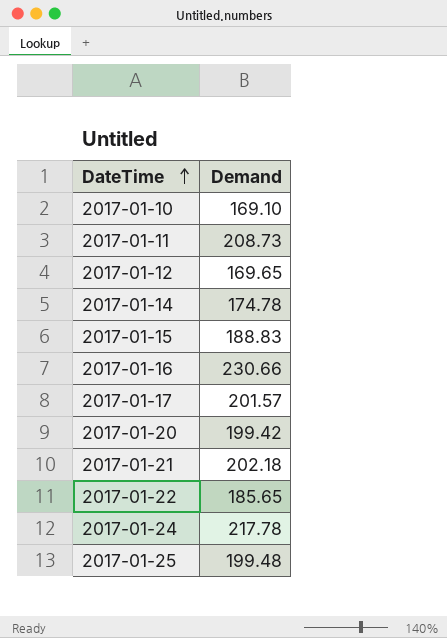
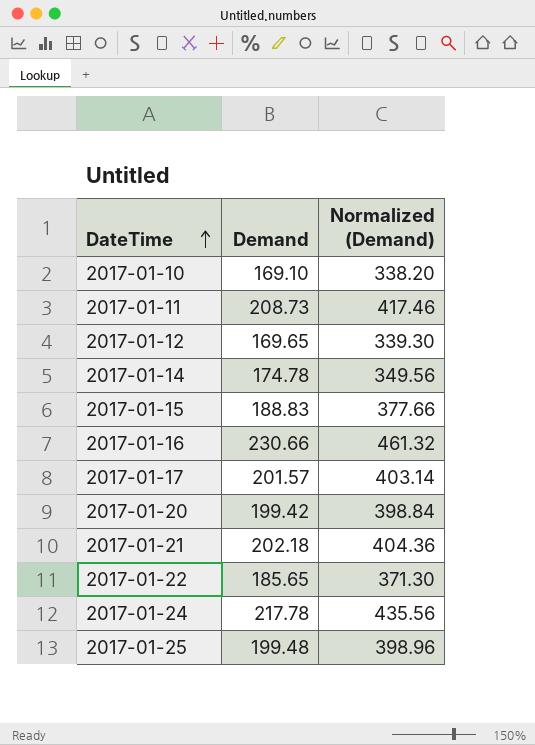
column Normalized (Demand) | formula: none -> [Demand] * 2

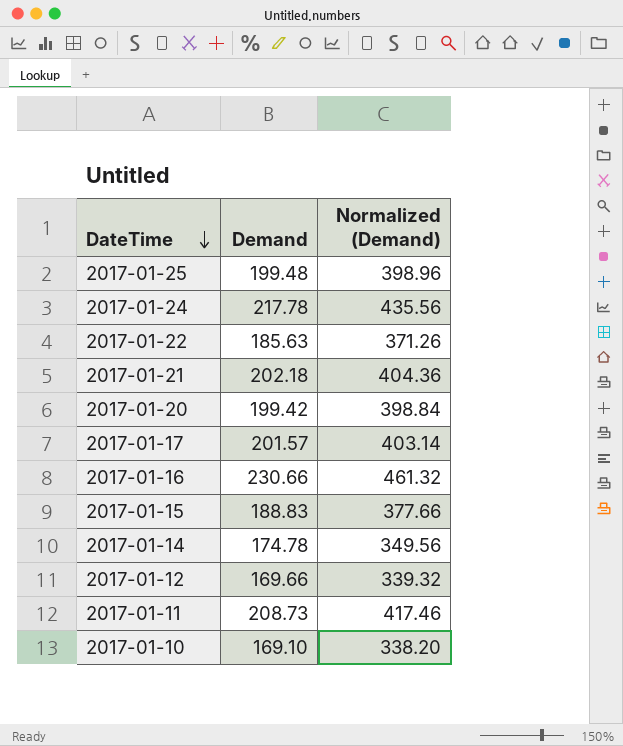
row order: DateTime ascending -> DateTime descending
2017-01-22 | Demand: 185.65 -> 185.63
2017-01-22 | Normalized (Demand): 371.30 -> 371.26
2017-01-12 | Demand: 169.65 -> 169.66
2017-01-12 | Normalized (Demand): 339.30 -> 339.32

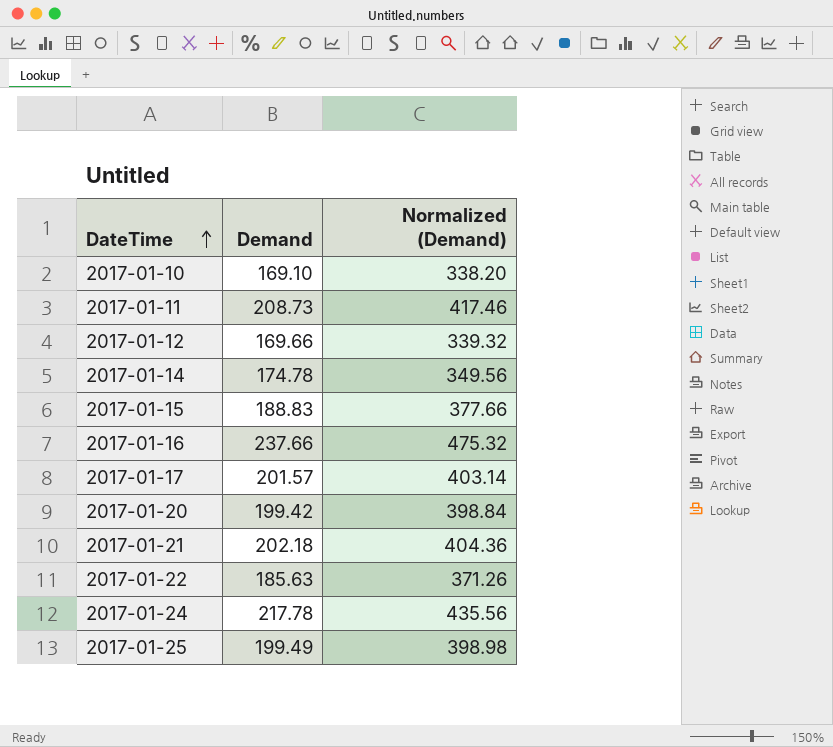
row order: DateTime descending -> DateTime ascending
2017-01-16 | Demand: 230.66 -> 237.66
2017-01-16 | Normalized (Demand): 461.32 -> 475.32
2017-01-25 | Demand: 199.48 -> 199.49
2017-01-25 | Normalized (Demand): 398.96 -> 398.98

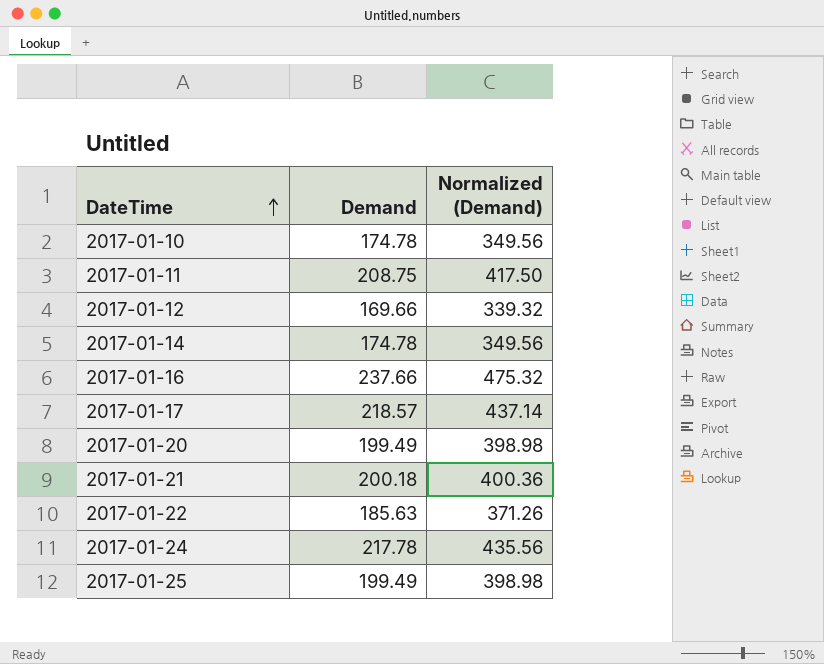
row 2017-01-15: 188.83 | 377.66 -> none
2017-01-10 | Demand: 169.10 -> 174.78
2017-01-10 | Normalized (Demand): 338.20 -> 349.56
2017-01-11 | Demand: 208.73 -> 208.75
2017-01-11 | Normalized (Demand): 417.46 -> 417.50
2017-01-17 | Demand: 201.57 -> 218.57
2017-01-17 | Normalized (Demand): 403.14 -> 437.14
2017-01-20 | Demand: 199.42 -> 199.49
2017-01-20 | Normalized (Demand): 398.84 -> 398.98
2017-01-21 | Demand: 202.18 -> 200.18
2017-01-21 | Normalized (Demand): 404.36 -> 400.36

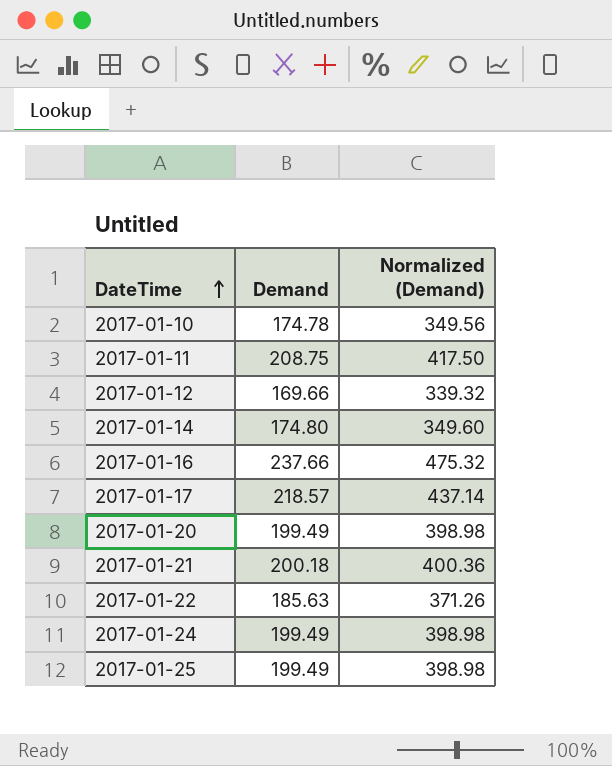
2017-01-14 | Demand: 174.78 -> 174.80
2017-01-14 | Normalized (Demand): 349.56 -> 349.60
2017-01-24 | Demand: 217.78 -> 199.49
2017-01-24 | Normalized (Demand): 435.56 -> 398.98

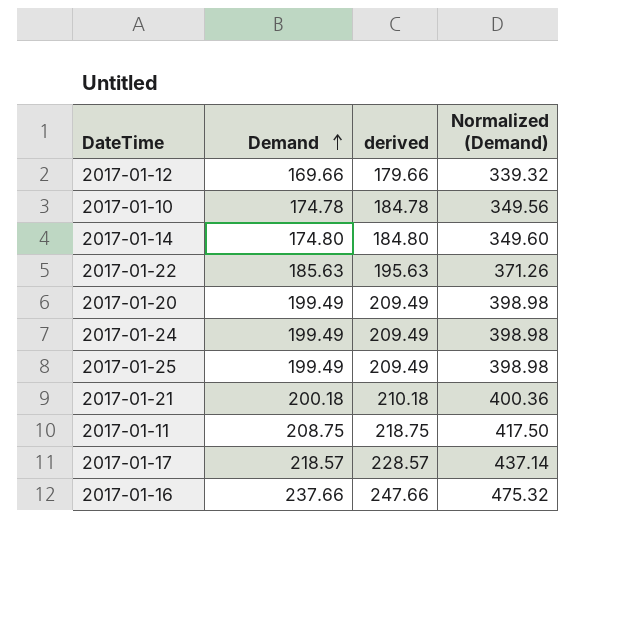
row order: DateTime ascending -> Demand ascending
column derived | formula: none -> [Demand] + 10

